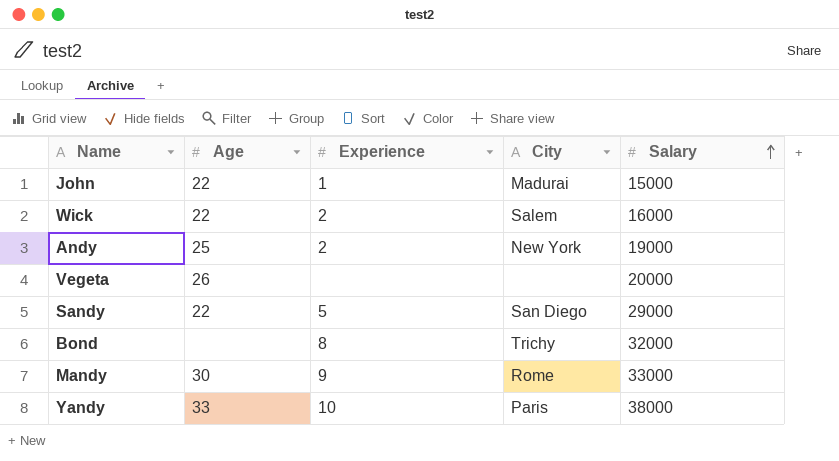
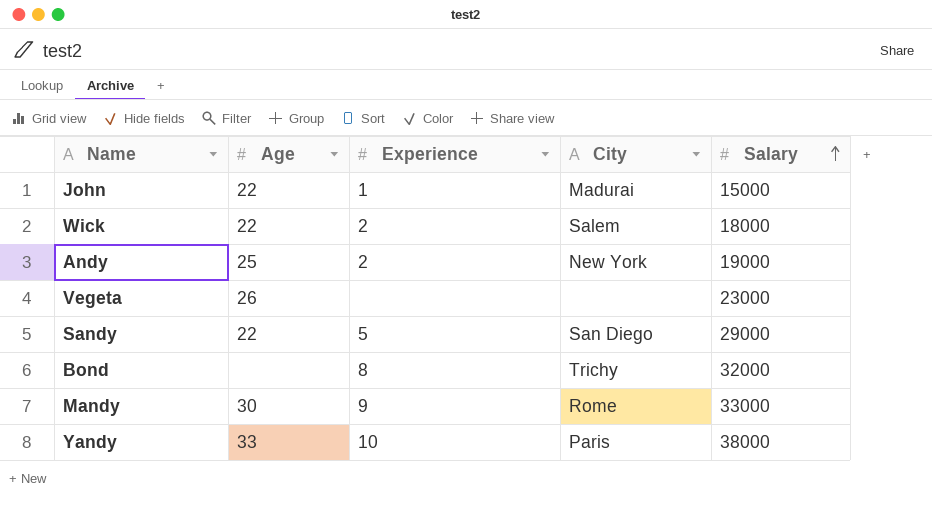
Wick | Salary: 16000 -> 18000
Vegeta | Salary: 20000 -> 23000

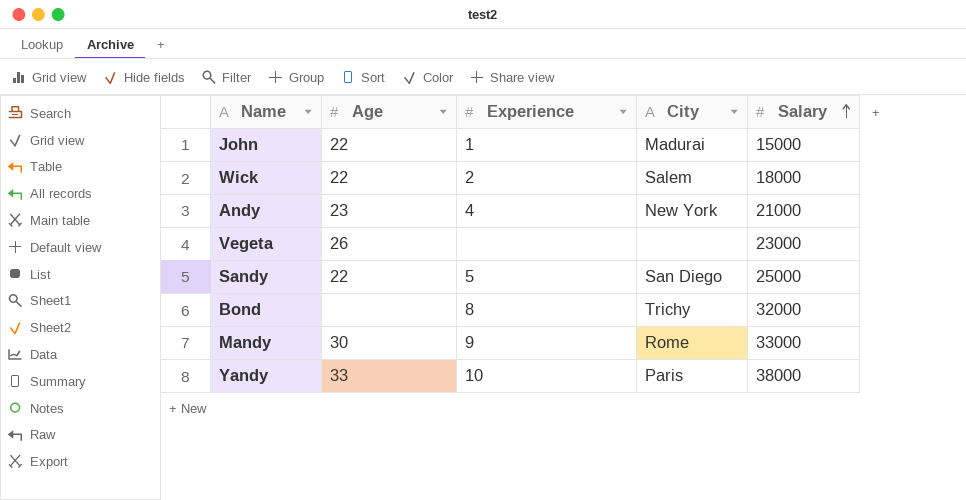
Andy | Age: 25 -> 23
Andy | Experience: 2 -> 4
Andy | Salary: 19000 -> 21000
Sandy | Salary: 29000 -> 25000

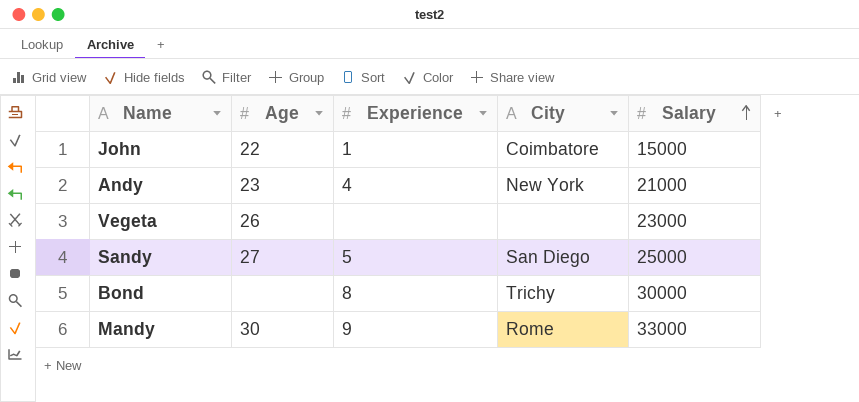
row Wick: 22 | 2 | Salem | 18000 -> none
row Yandy: 33 | 10 | Paris | 38000 -> none
John | City: Madurai -> Coimbatore
Sandy | Age: 22 -> 27
Bond | Salary: 32000 -> 30000

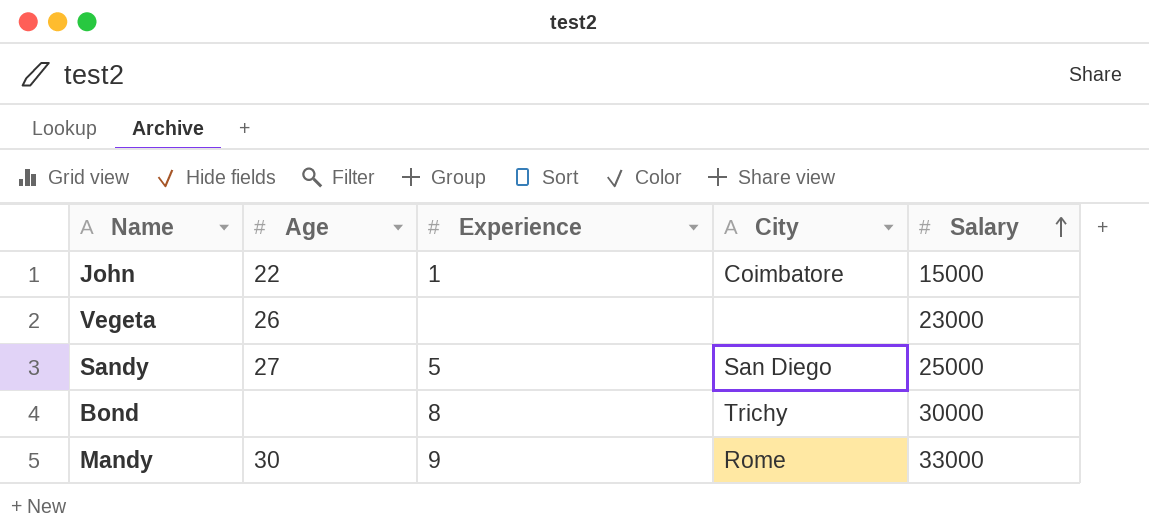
row Andy: 23 | 4 | New York | 21000 -> none

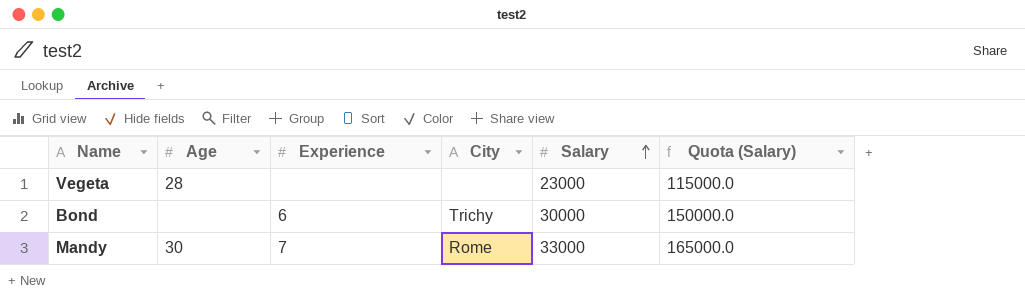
column Quota (Salary) | formula: none -> [Salary] * 5
row John: 22 | 1 | Coimbatore | 15000 -> none
row Sandy: 27 | 5 | San Diego | 25000 -> none
Vegeta | Age: 26 -> 28
Bond | Experience: 8 -> 6
Mandy | Experience: 9 -> 7

